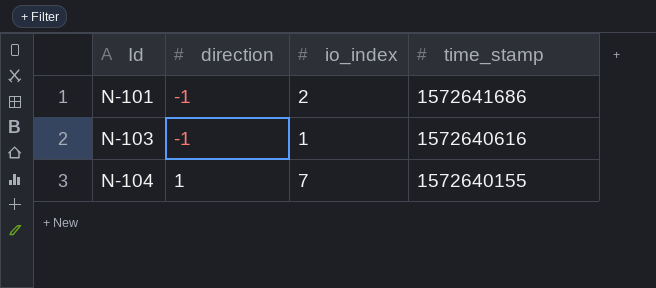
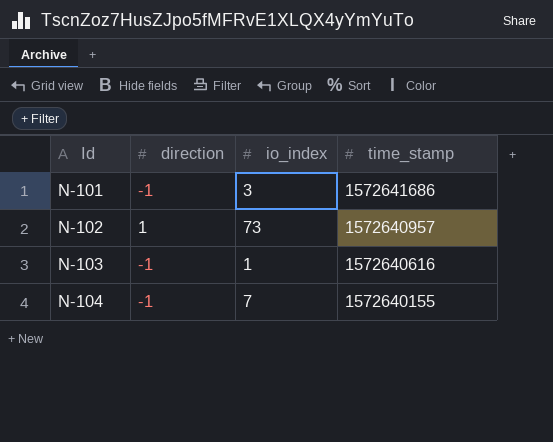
N-101 | io_index: 2 -> 3
row N-102: none -> 1 | 73 | 1572640957
N-104 | direction: 1 -> -1

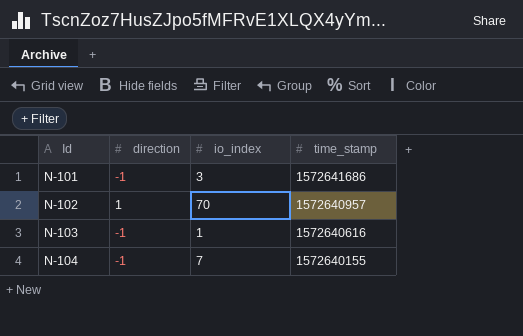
N-102 | io_index: 73 -> 70

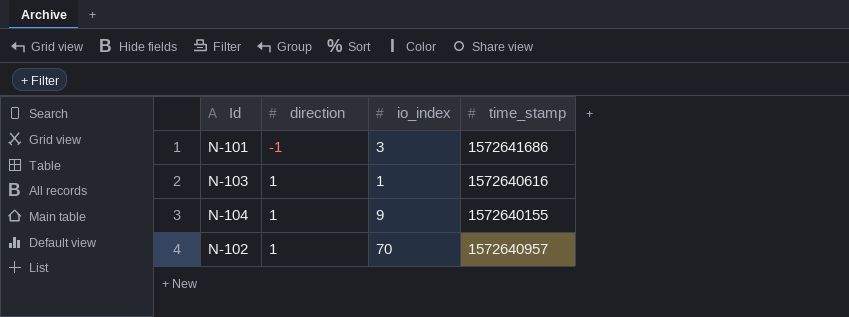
row order: Id ascending -> direction ascending
N-103 | direction: -1 -> 1
N-104 | direction: -1 -> 1
N-104 | io_index: 7 -> 9

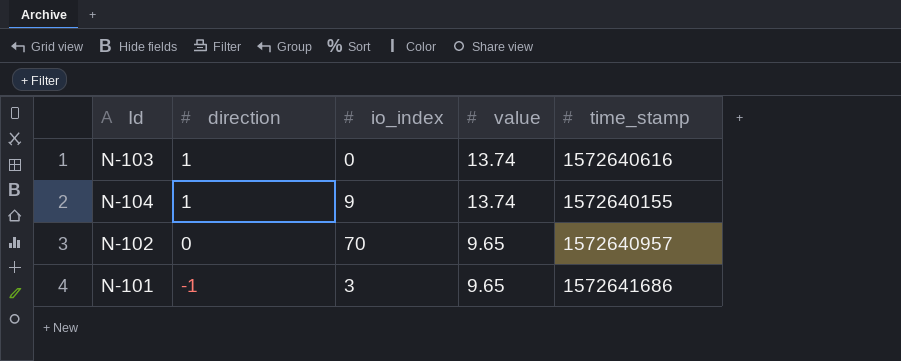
row order: direction ascending -> direction descending
column value | position: none -> 4
N-103 | io_index: 1 -> 0
N-102 | direction: 1 -> 0

